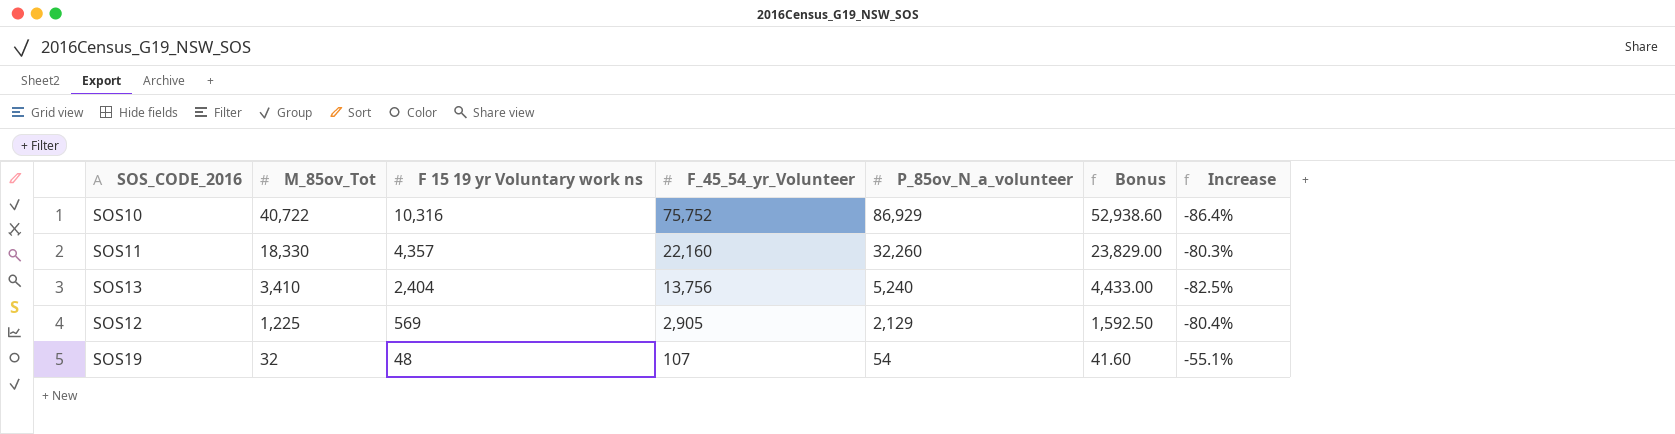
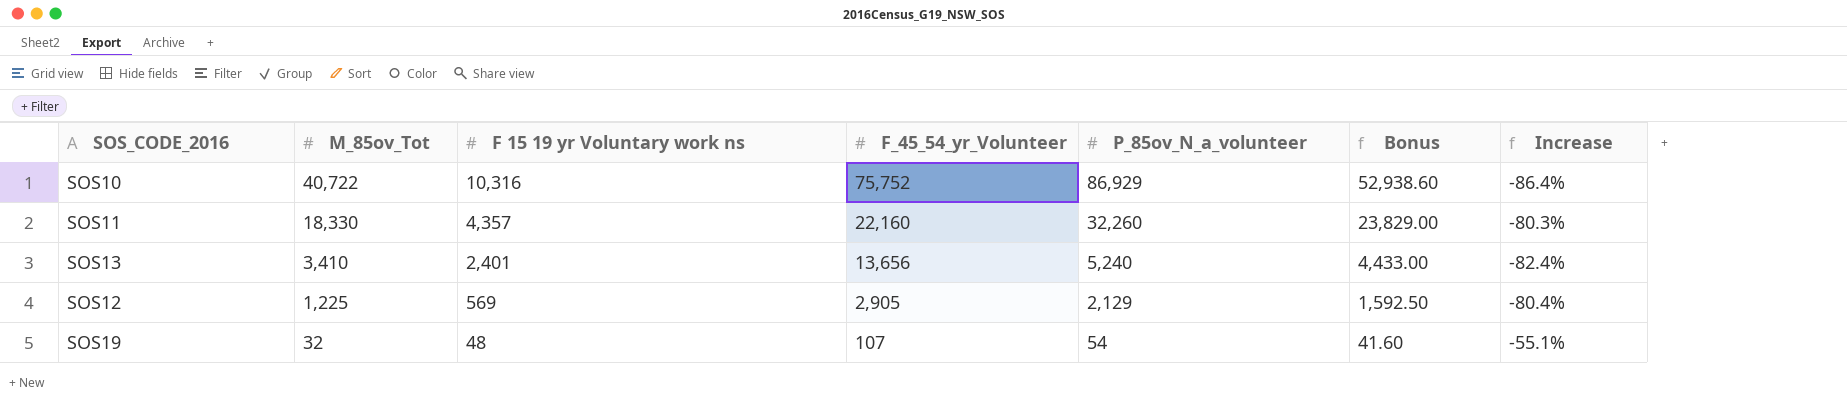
SOS13 | F 15 19 yr Voluntary work ns: 2,404 -> 2,401
SOS13 | F_45_54_yr_Volunteer: 13,756 -> 13,656
SOS13 | Increase: -82.5% -> -82.4%

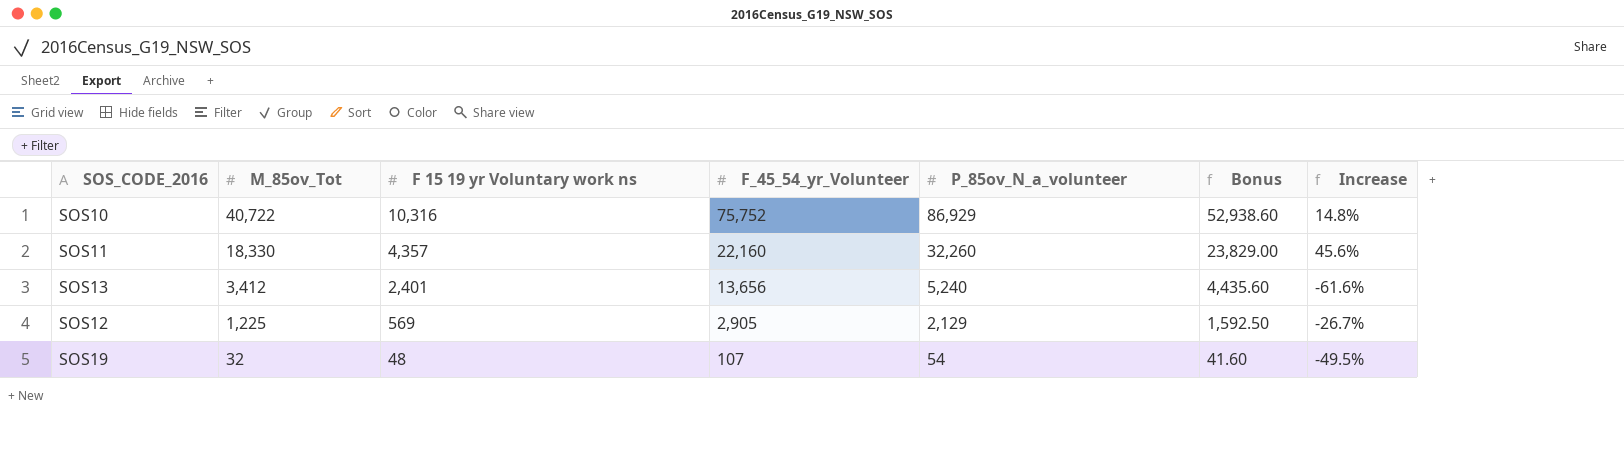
column Increase | formula: ([F 15 19 yr Voluntary work ns] - [F_45_54_yr_Volunteer]) / [F_45_54_yr_Volunteer] -> ([P_85ov_N_a_volunteer] - [F_45_54_yr_Volunteer]) / [F_45_54_yr_Volunteer]
SOS13 | M_85ov_Tot: 3,410 -> 3,412
SOS13 | Bonus: 4,433.00 -> 4,435.60

